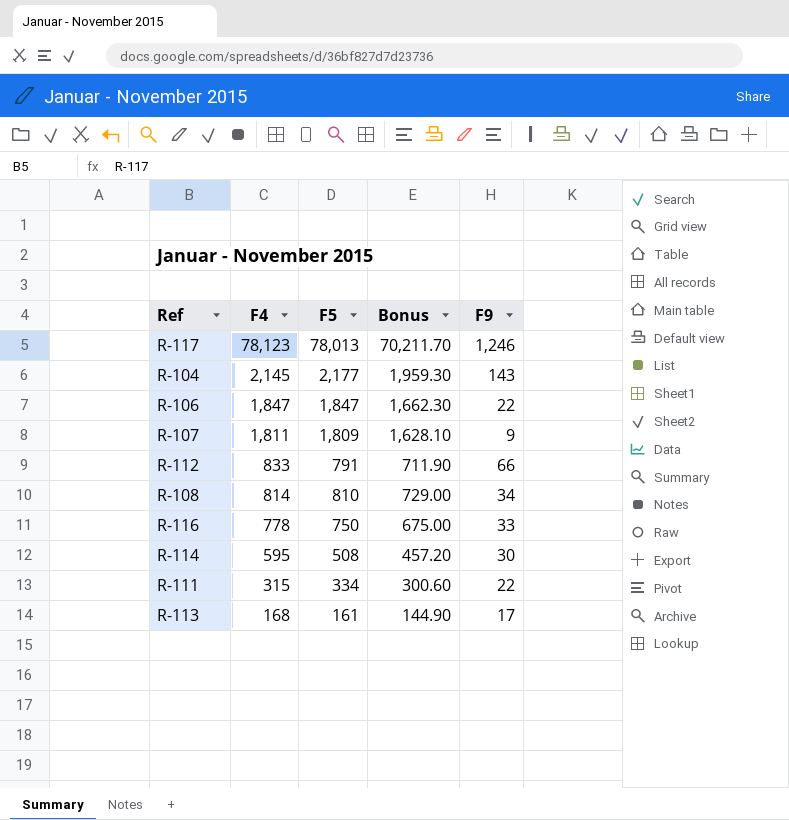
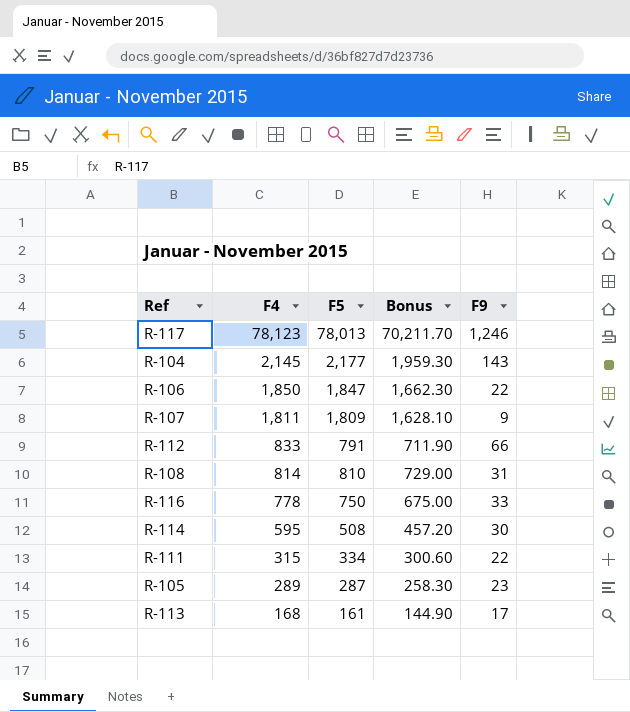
R-106 | F4: 1,847 -> 1,850
R-108 | F9: 34 -> 31
row R-105: none -> 289 | 287 | 258.30 | 23

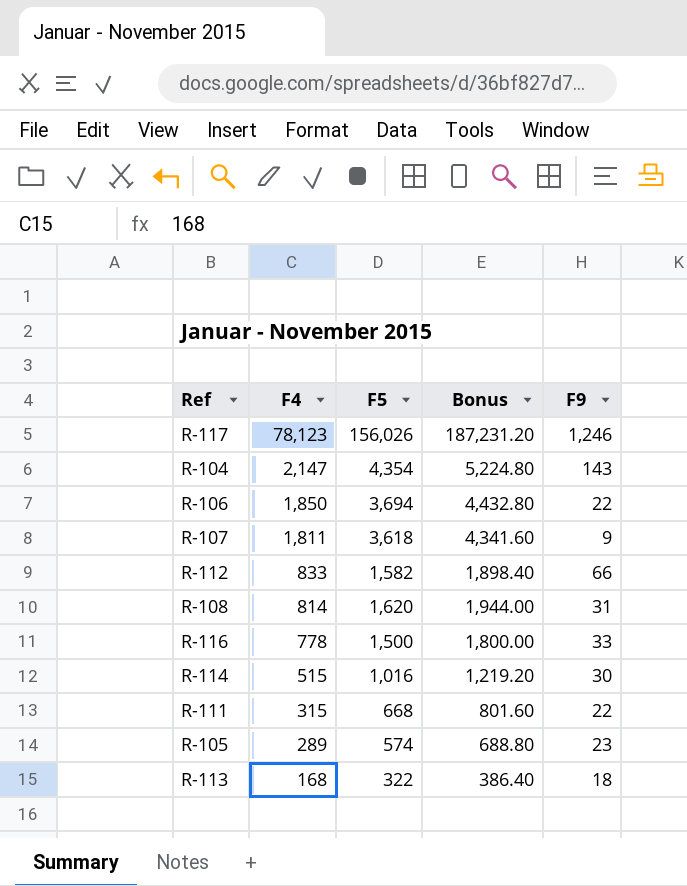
column Bonus | formula: [F5] * 0.9 -> [F5] * 1.2
R-117 | F5: 78,013 -> 156,026
R-104 | F4: 2,145 -> 2,147
R-104 | F5: 2,177 -> 4,354
R-106 | F5: 1,847 -> 3,694
R-107 | F5: 1,809 -> 3,618
R-112 | F5: 791 -> 1,582
R-108 | F5: 810 -> 1,620
R-116 | F5: 750 -> 1,500
R-114 | F4: 595 -> 515
R-114 | F5: 508 -> 1,016
R-111 | F5: 334 -> 668
R-105 | F5: 287 -> 574
R-113 | F5: 161 -> 322
R-113 | F9: 17 -> 18

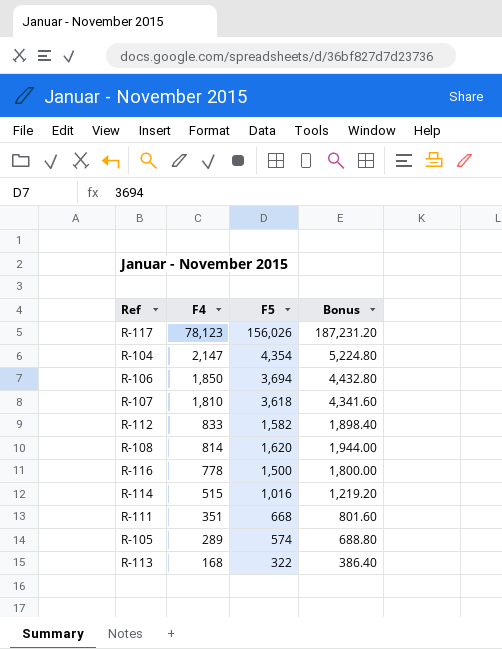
column F9 | position: 5 -> none
R-107 | F4: 1,811 -> 1,810
R-111 | F4: 315 -> 351

